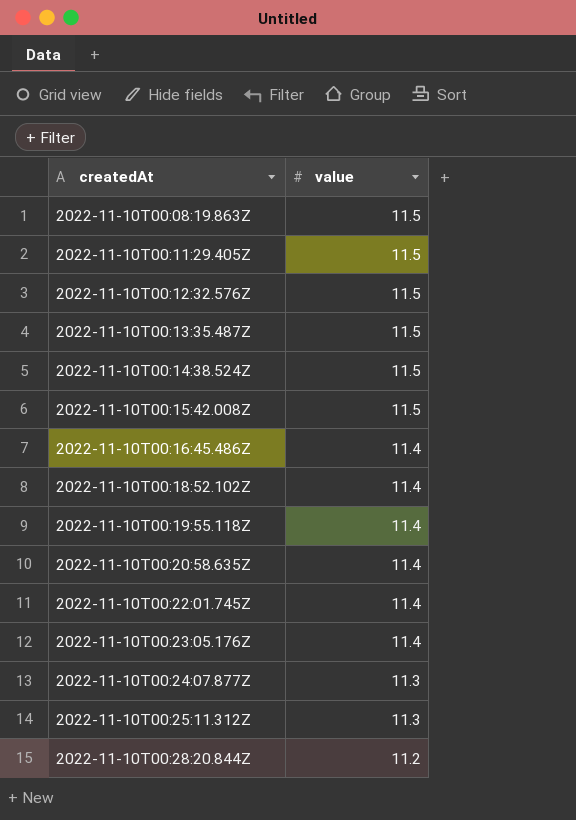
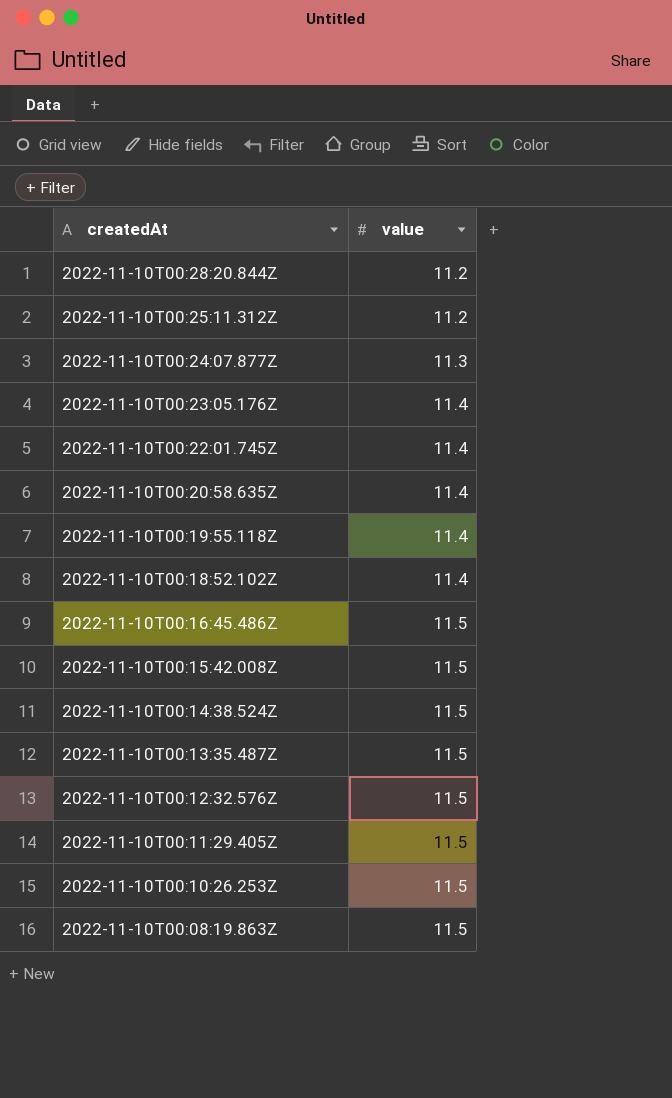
row order: createdAt ascending -> createdAt descending
2022-11-10T00:25:11.312Z | value: 11.3 -> 11.2
2022-11-10T00:16:45.486Z | value: 11.4 -> 11.5
row 2022-11-10T00:10:26.253Z: none -> 11.5

